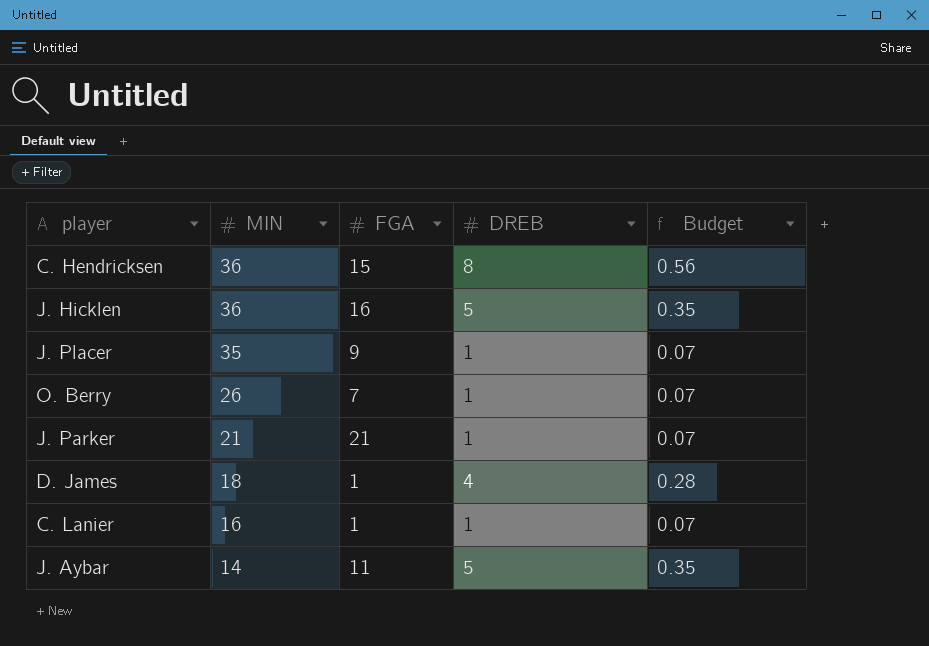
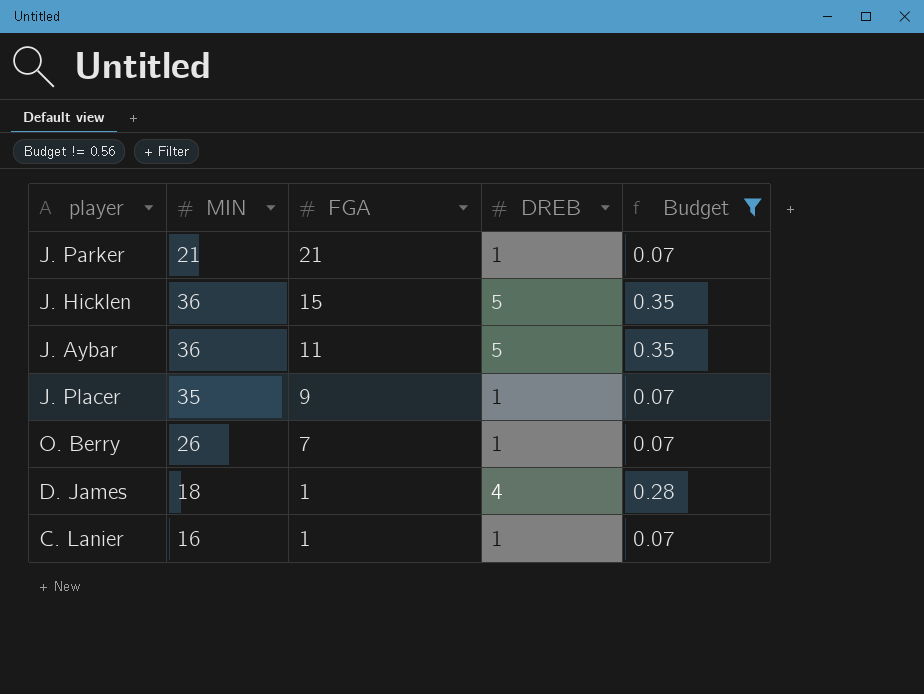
filter: none -> Budget != 0.56
row order: MIN descending -> FGA descending
J. Hicklen | FGA: 16 -> 15
J. Aybar | MIN: 14 -> 36

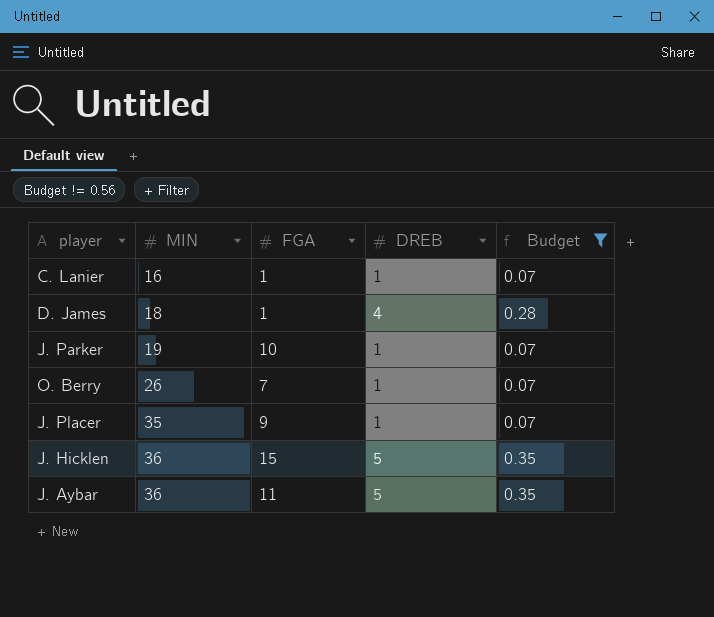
row order: FGA descending -> MIN ascending
J. Parker | MIN: 21 -> 19
J. Parker | FGA: 21 -> 10

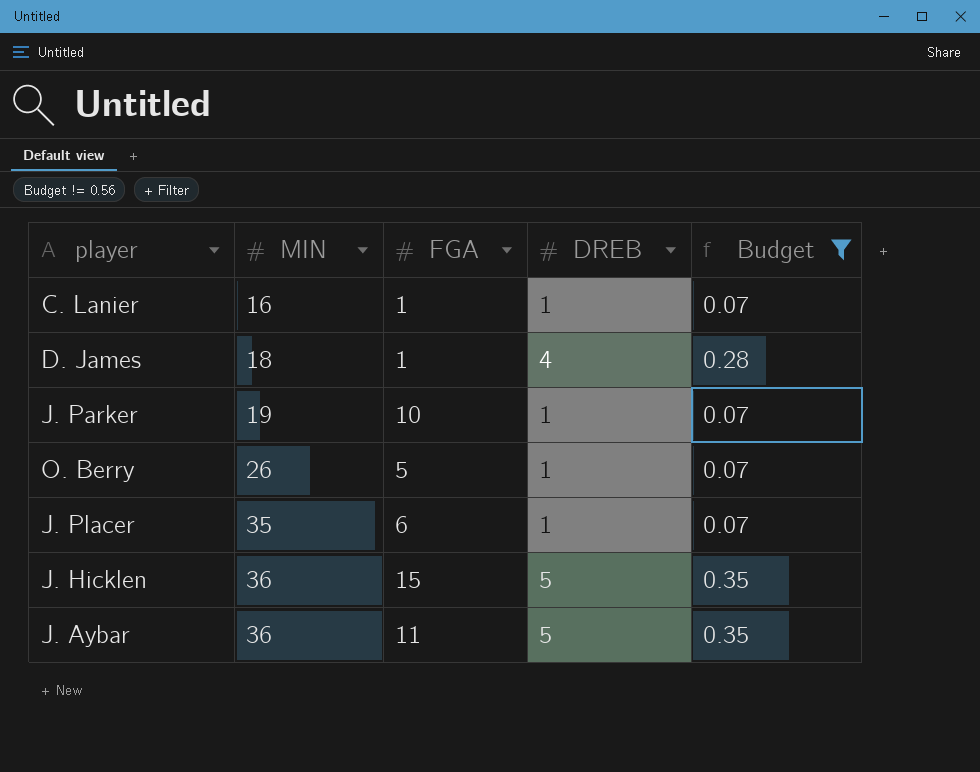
O. Berry | FGA: 7 -> 5
J. Placer | FGA: 9 -> 6

